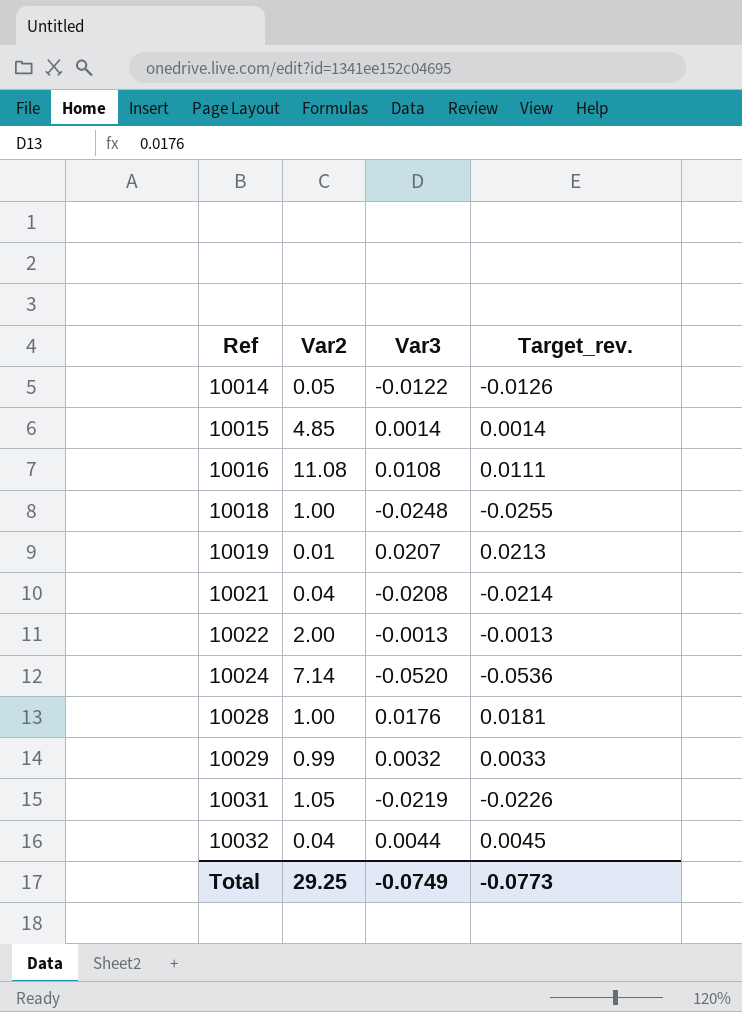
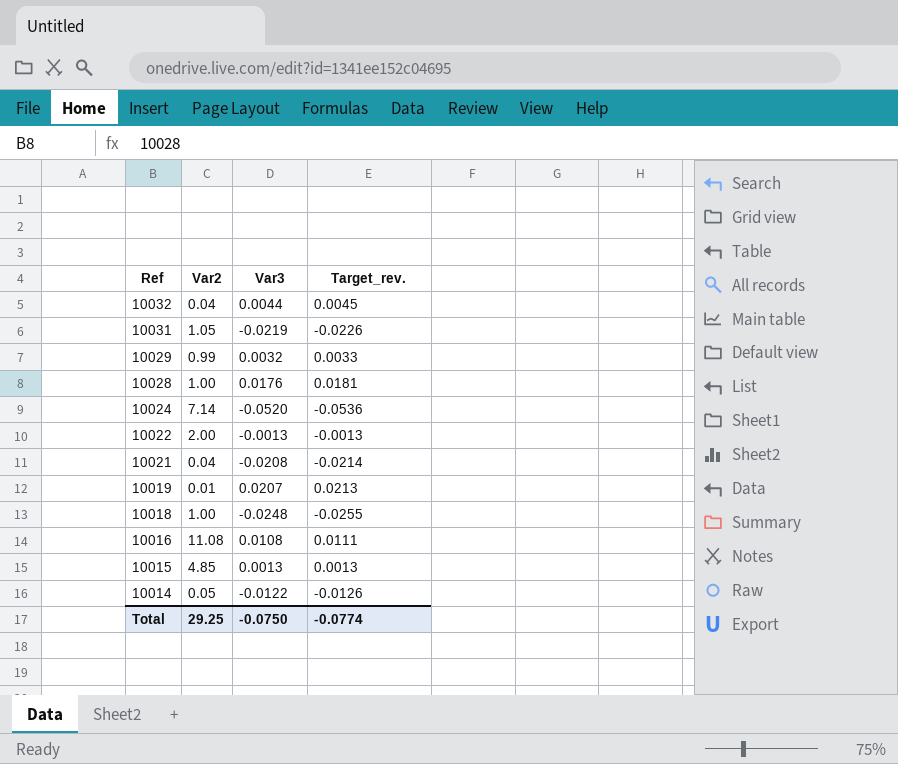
row order: Ref ascending -> Ref descending
10015 | Var3: 0.0014 -> 0.0013
10015 | Target_rev.: 0.0014 -> 0.0013
Total | Var3: -0.0749 -> -0.0750
Total | Target_rev.: -0.0773 -> -0.0774

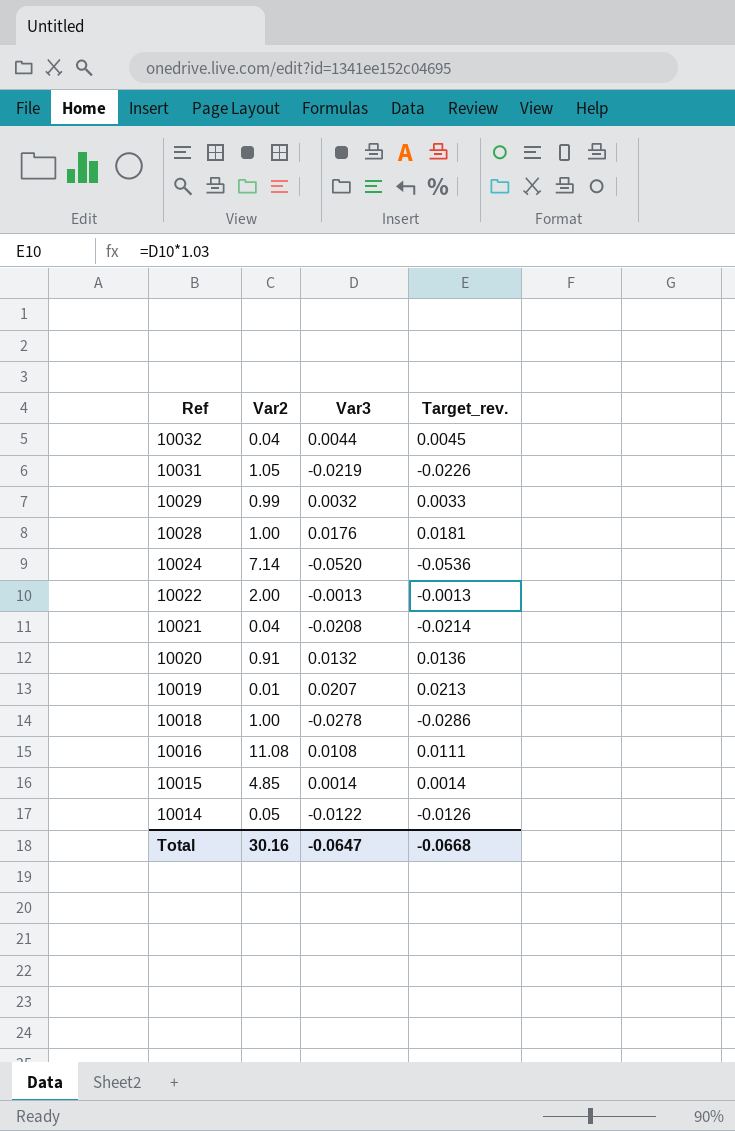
row 10020: none -> 0.91 | 0.0132 | 0.0136
10018 | Var3: -0.0248 -> -0.0278
10018 | Target_rev.: -0.0255 -> -0.0286
10015 | Var3: 0.0013 -> 0.0014
10015 | Target_rev.: 0.0013 -> 0.0014
Total | Var2: 29.25 -> 30.16
Total | Var3: -0.0750 -> -0.0647
Total | Target_rev.: -0.0774 -> -0.0668

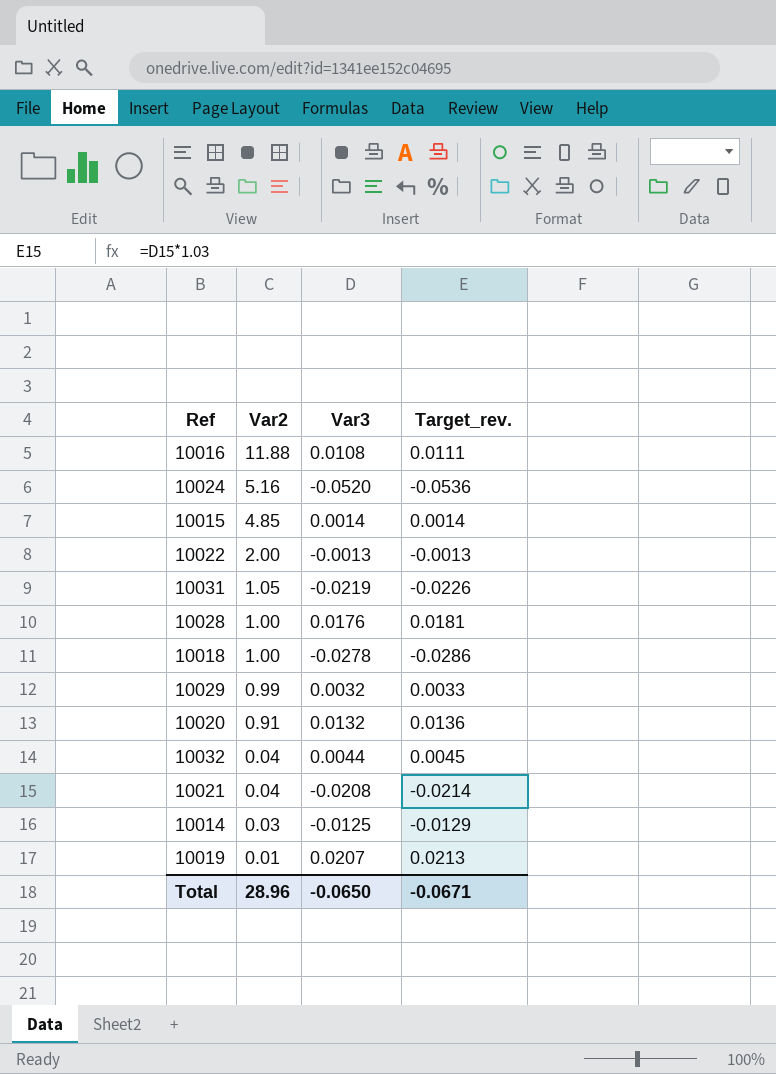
row order: Ref descending -> Var2 descending
10016 | Var2: 11.08 -> 11.88
10024 | Var2: 7.14 -> 5.16
10014 | Var2: 0.05 -> 0.03
10014 | Var3: -0.0122 -> -0.0125
10014 | Target_rev.: -0.0126 -> -0.0129
Total | Var2: 30.16 -> 28.96
Total | Var3: -0.0647 -> -0.0650
Total | Target_rev.: -0.0668 -> -0.0671

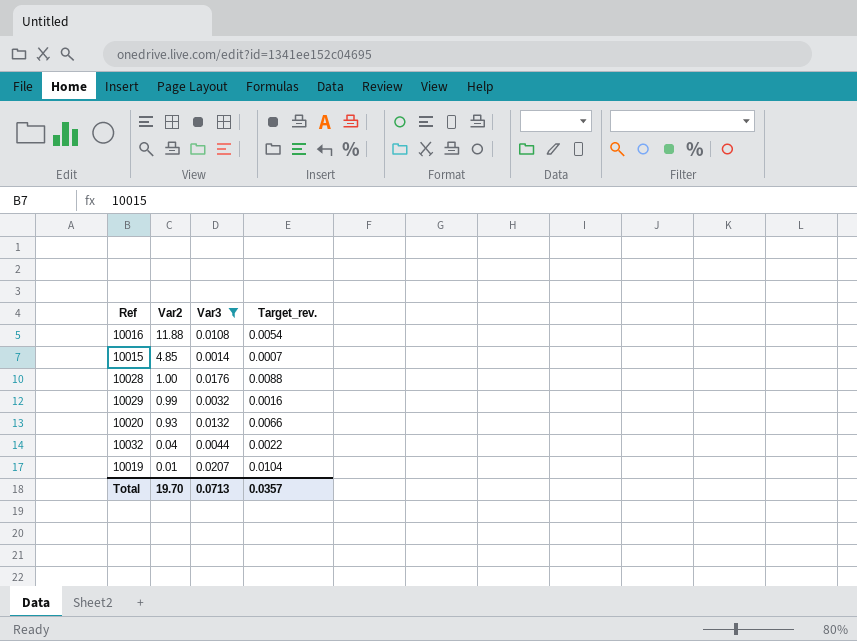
filter: none -> Var3 >= 0.0014
column Target_rev. | formula: [Var3] * 1.03 -> [Var3] * 0.5
10020 | Var2: 0.91 -> 0.93
Total | Var2: 28.96 -> 19.70
Total | Var3: -0.0650 -> 0.0713
Total | Target_rev.: -0.0671 -> 0.0357

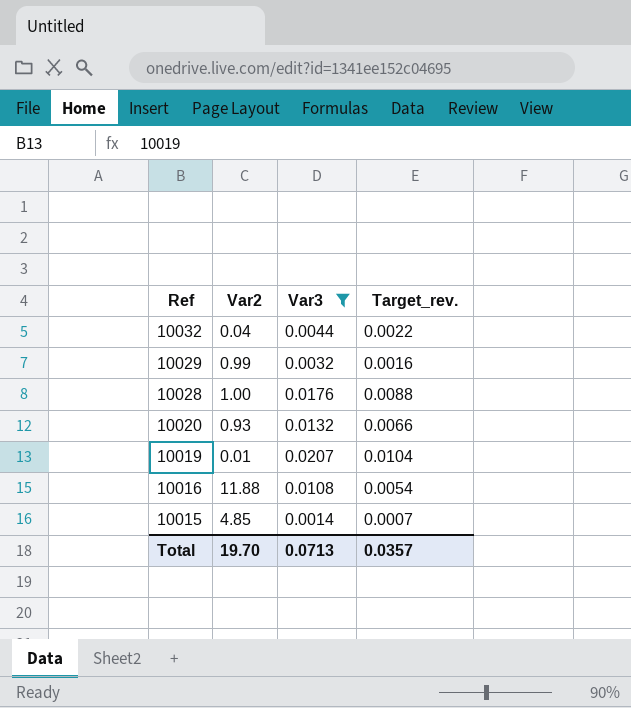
row order: Var2 descending -> Ref descending

